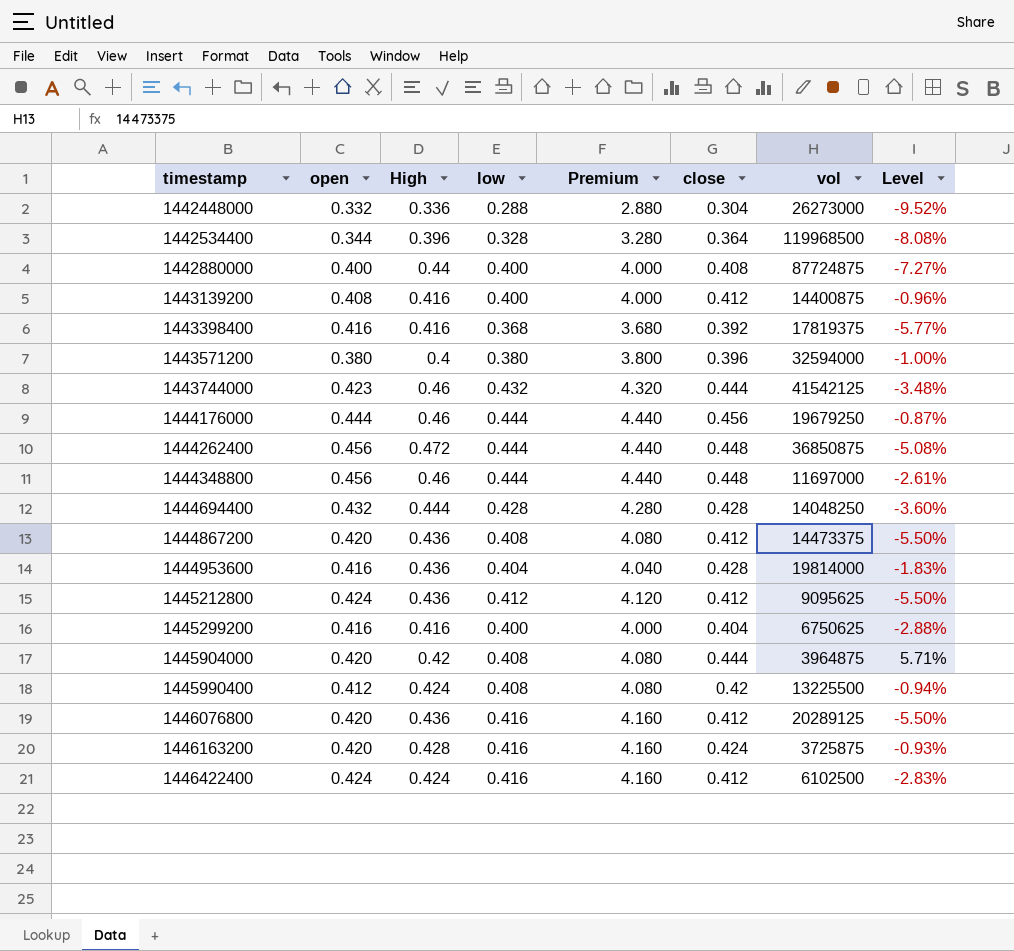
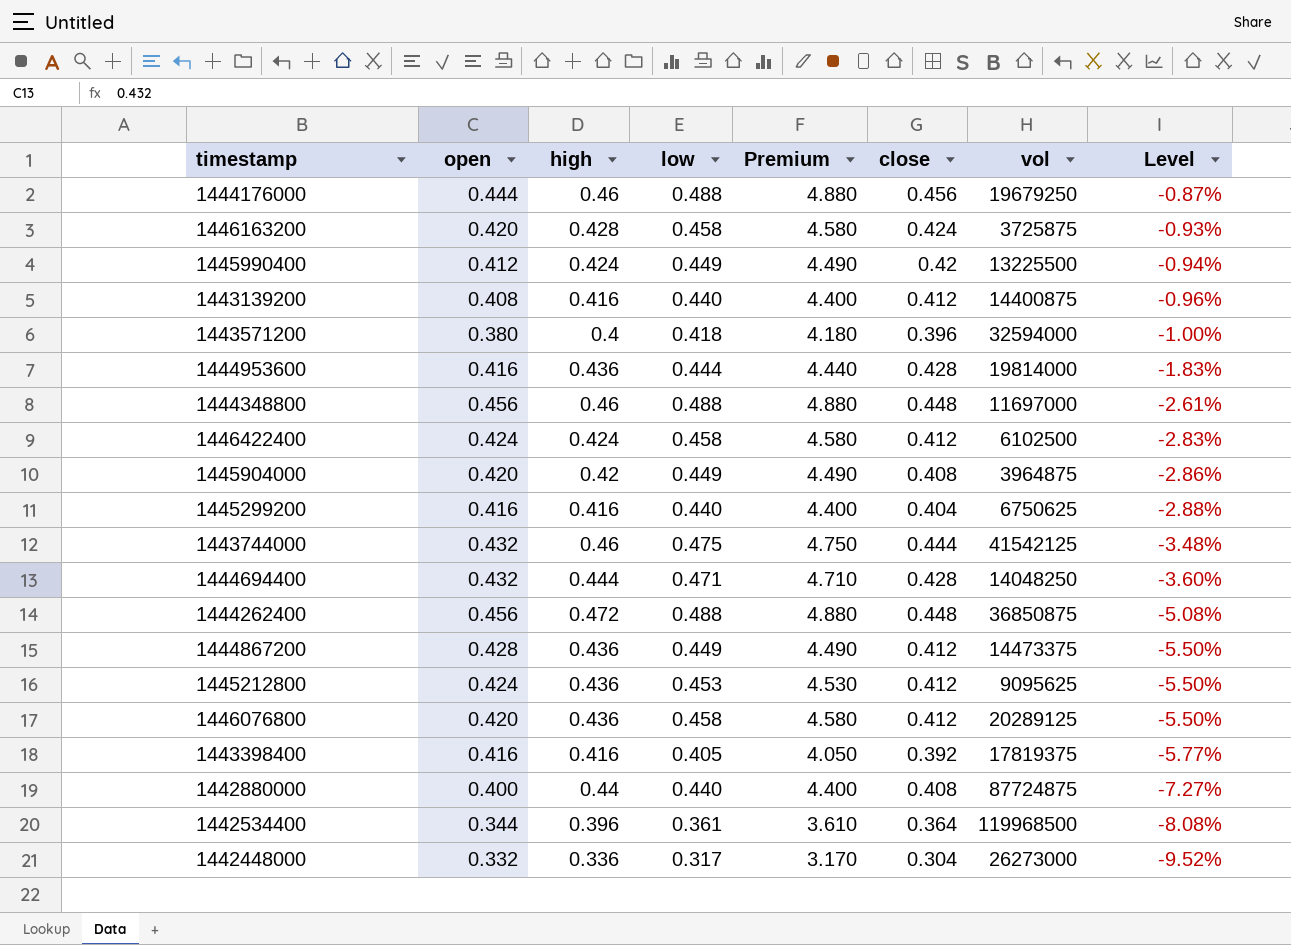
row order: timestamp ascending -> Level descending
column name: High -> high
1444176000 | low: 0.444 -> 0.488
1444176000 | Premium: 4.440 -> 4.880
1446163200 | low: 0.416 -> 0.458
1446163200 | Premium: 4.160 -> 4.580
1445990400 | low: 0.408 -> 0.449
1445990400 | Premium: 4.080 -> 4.490
1443139200 | low: 0.400 -> 0.440
1443139200 | Premium: 4.000 -> 4.400
1443571200 | low: 0.380 -> 0.418
1443571200 | Premium: 3.800 -> 4.180
1444953600 | low: 0.404 -> 0.444
1444953600 | Premium: 4.040 -> 4.440
1444348800 | low: 0.444 -> 0.488
1444348800 | Premium: 4.440 -> 4.880
1446422400 | low: 0.416 -> 0.458
1446422400 | Premium: 4.160 -> 4.580
1445904000 | low: 0.408 -> 0.449
1445904000 | Premium: 4.080 -> 4.490
1445904000 | close: 0.444 -> 0.408
1445904000 | Level: 5.71% -> -2.86%
1445299200 | low: 0.400 -> 0.440
1445299200 | Premium: 4.000 -> 4.400
1443744000 | open: 0.423 -> 0.432
1443744000 | low: 0.432 -> 0.475
1443744000 | Premium: 4.320 -> 4.750
1444694400 | low: 0.428 -> 0.471
1444694400 | Premium: 4.280 -> 4.710
1444262400 | low: 0.444 -> 0.488
1444262400 | Premium: 4.440 -> 4.880
1444867200 | open: 0.420 -> 0.428
1444867200 | low: 0.408 -> 0.449
1444867200 | Premium: 4.080 -> 4.490
1445212800 | low: 0.412 -> 0.453
1445212800 | Premium: 4.120 -> 4.530
1446076800 | low: 0.416 -> 0.458
1446076800 | Premium: 4.160 -> 4.580
1443398400 | low: 0.368 -> 0.405
1443398400 | Premium: 3.680 -> 4.050
1442880000 | low: 0.400 -> 0.440
1442880000 | Premium: 4.000 -> 4.400
1442534400 | low: 0.328 -> 0.361
1442534400 | Premium: 3.280 -> 3.610
1442448000 | low: 0.288 -> 0.317
1442448000 | Premium: 2.880 -> 3.170

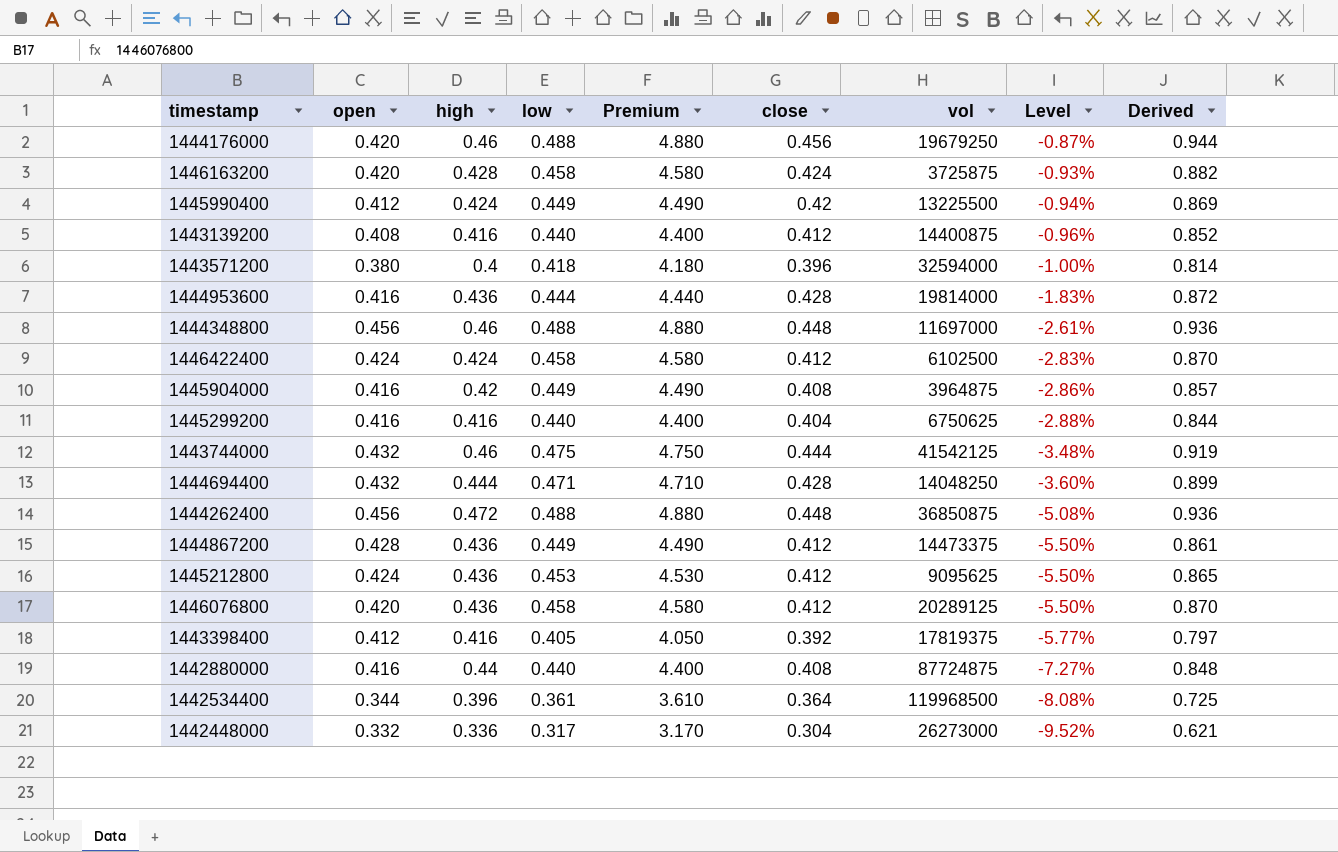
column Derived | formula: none -> [low] + [close]
1444176000 | open: 0.444 -> 0.420
1445904000 | open: 0.420 -> 0.416
1443398400 | open: 0.416 -> 0.412
1442880000 | open: 0.400 -> 0.416

